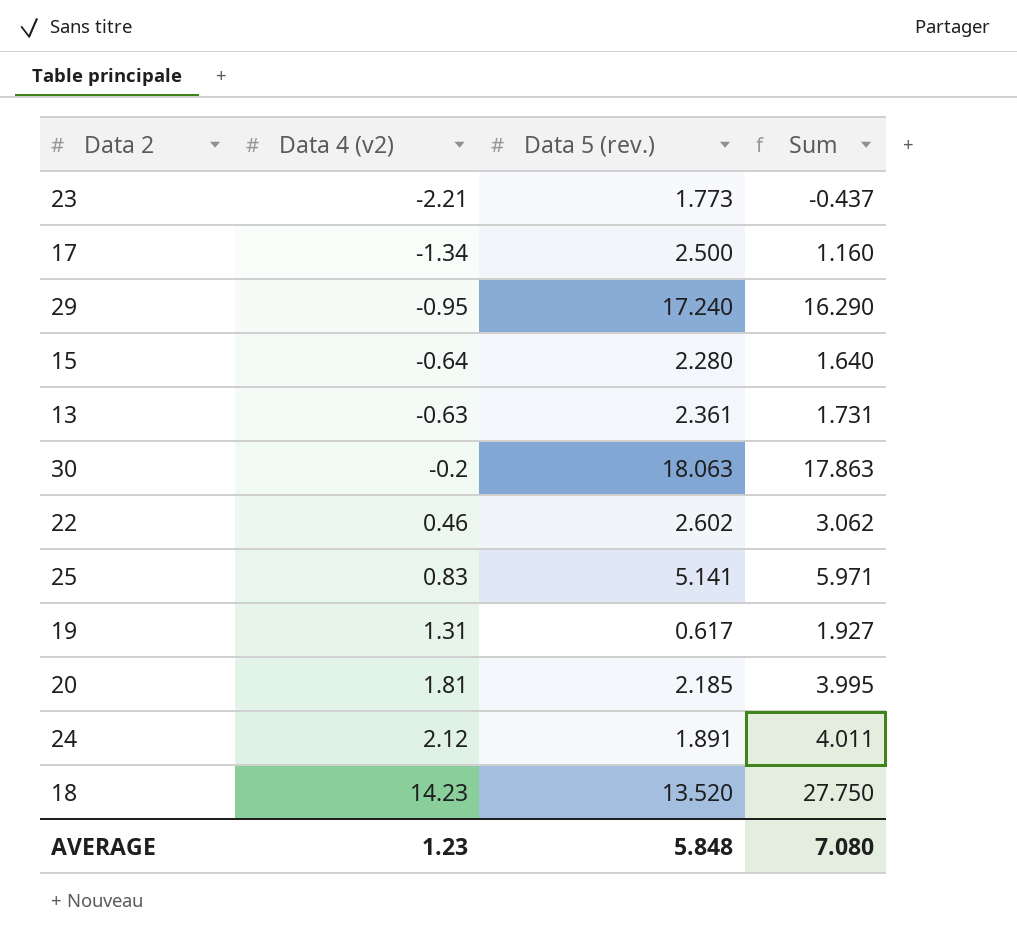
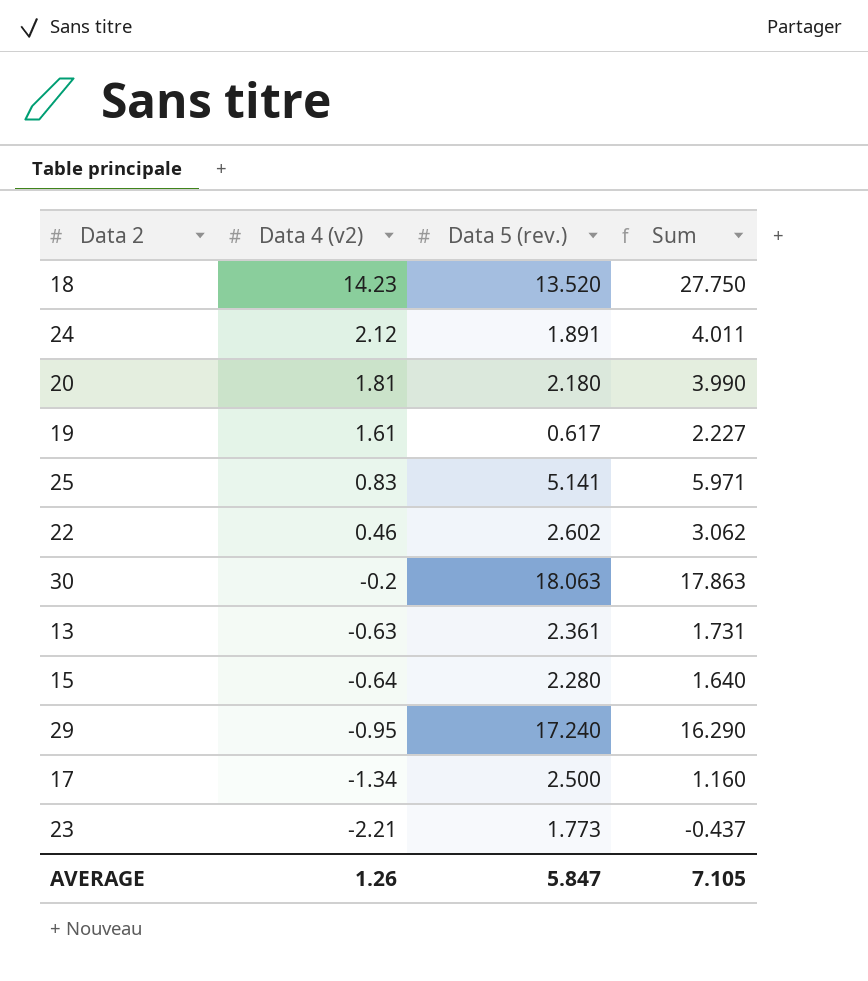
row order: Data 4 (v2) ascending -> Data 4 (v2) descending
20 | Data 5 (rev.): 2.185 -> 2.180
20 | Sum: 3.995 -> 3.990
19 | Data 4 (v2): 1.31 -> 1.61
19 | Sum: 1.927 -> 2.227
AVERAGE | Data 4 (v2): 1.23 -> 1.26
AVERAGE | Data 5 (rev.): 5.848 -> 5.847
AVERAGE | Sum: 7.080 -> 7.105

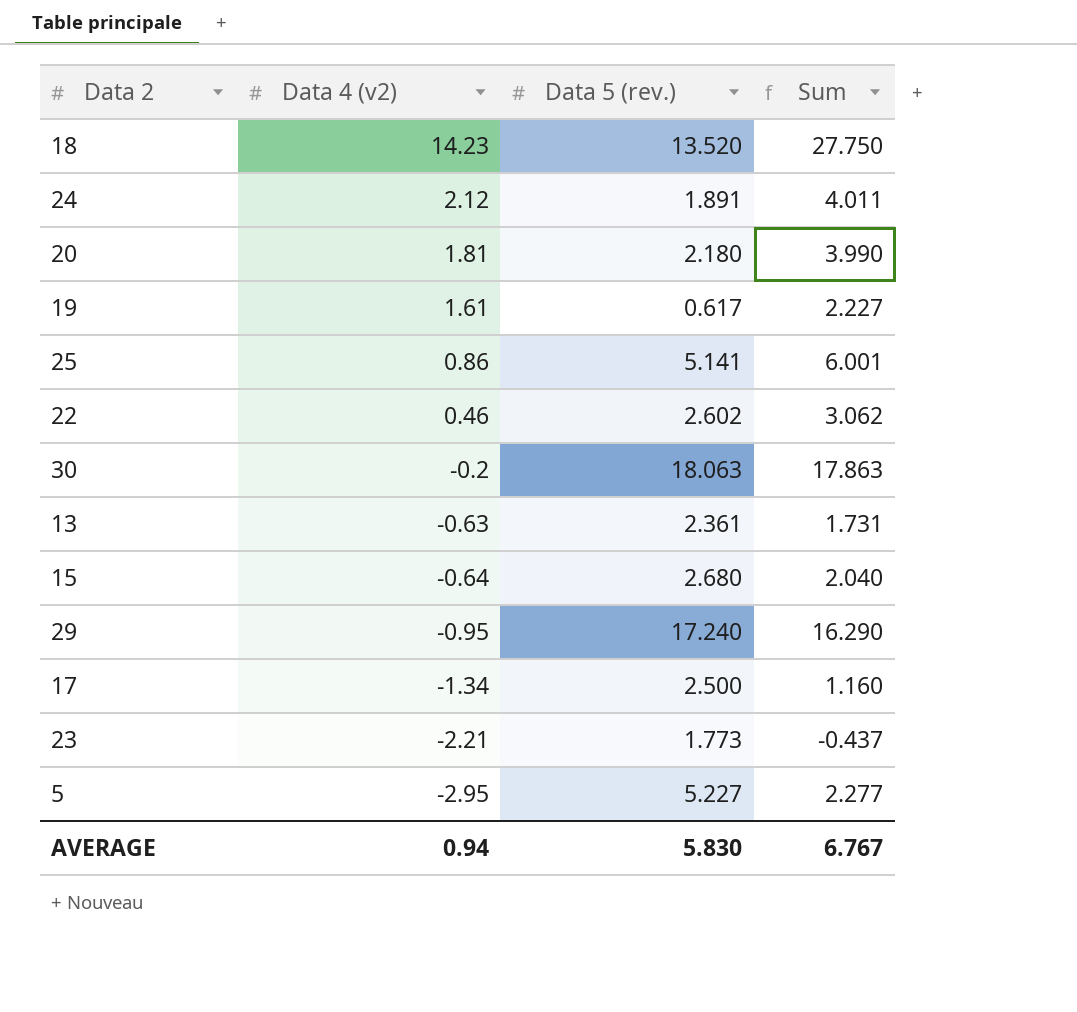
25 | Data 4 (v2): 0.83 -> 0.86
25 | Sum: 5.971 -> 6.001
15 | Data 5 (rev.): 2.280 -> 2.680
15 | Sum: 1.640 -> 2.040
row 5: none -> -2.95 | 5.227 | 2.277
AVERAGE | Data 4 (v2): 1.26 -> 0.94
AVERAGE | Data 5 (rev.): 5.847 -> 5.830
AVERAGE | Sum: 7.105 -> 6.767

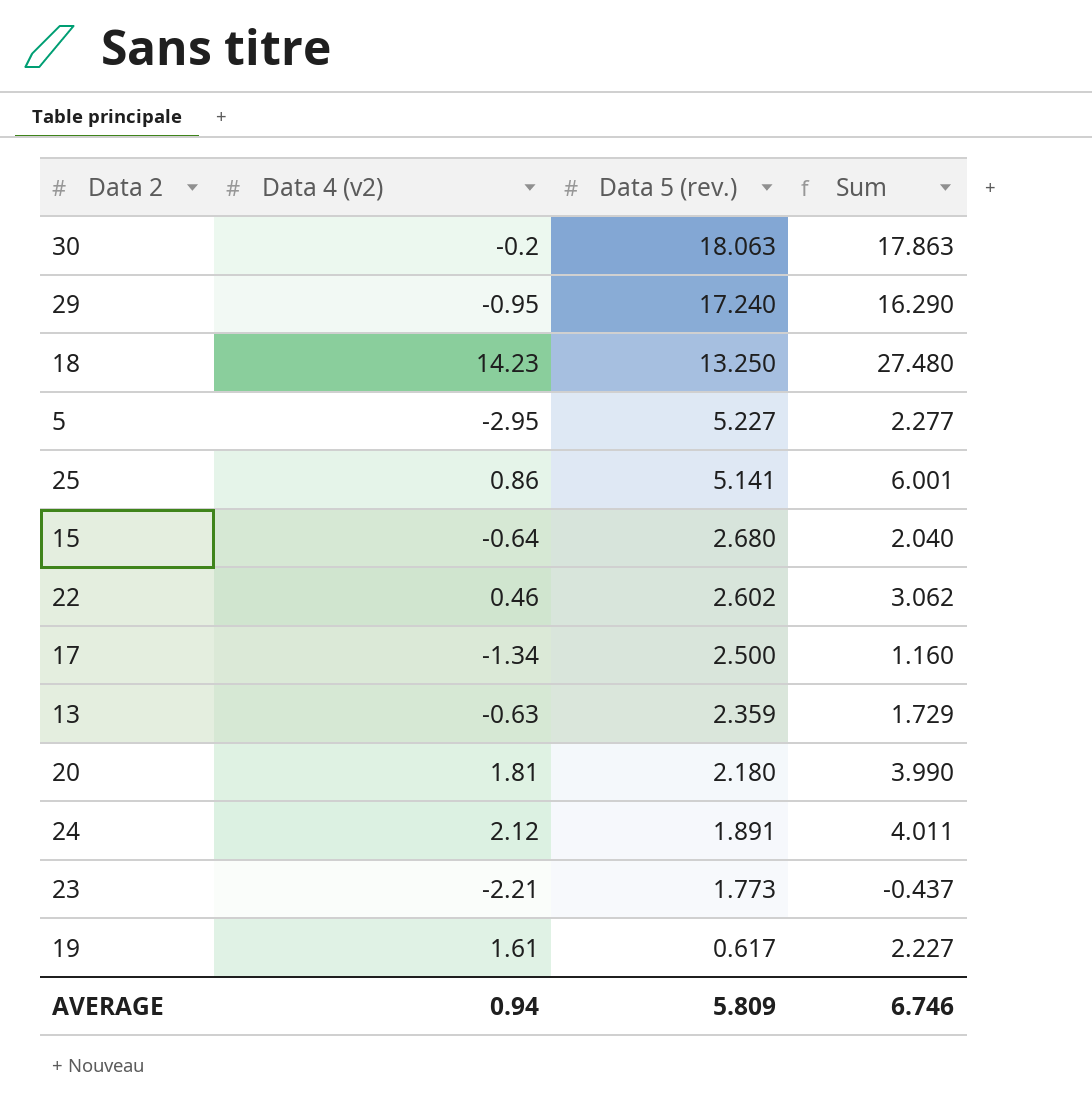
row order: Data 4 (v2) descending -> Data 5 (rev.) descending
18 | Data 5 (rev.): 13.520 -> 13.250
18 | Sum: 27.750 -> 27.480
13 | Data 5 (rev.): 2.361 -> 2.359
13 | Sum: 1.731 -> 1.729
AVERAGE | Data 5 (rev.): 5.830 -> 5.809
AVERAGE | Sum: 6.767 -> 6.746

